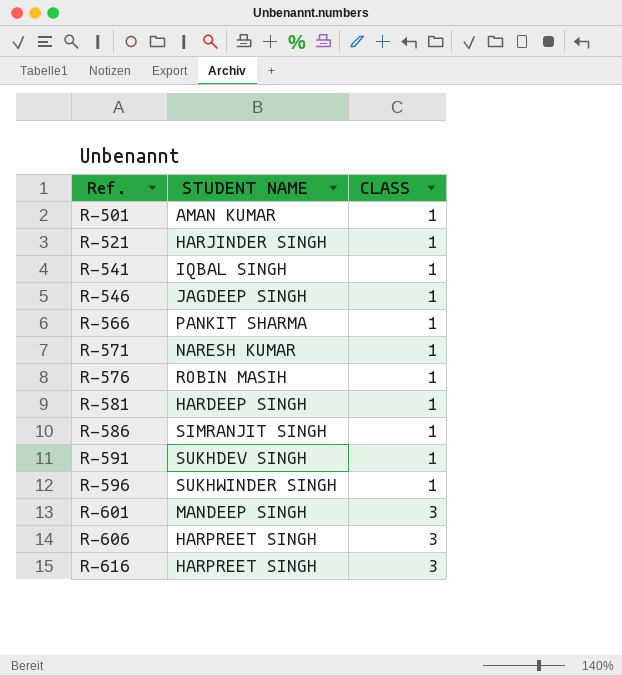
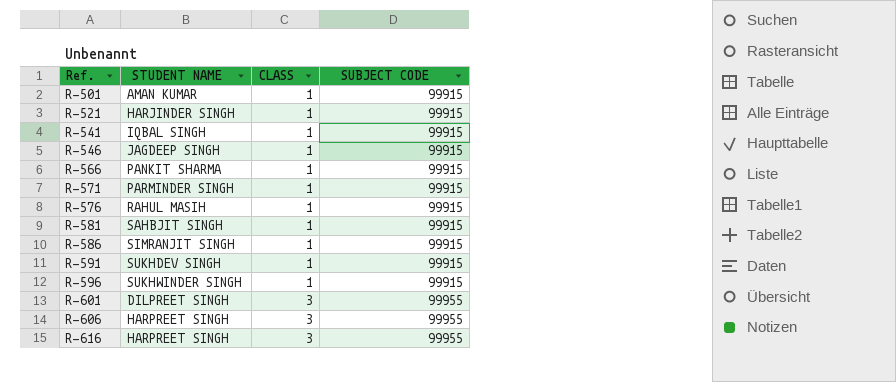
column SUBJECT CODE | position: none -> 4
R-571 | STUDENT NAME: NARESH KUMAR -> PARMINDER SINGH
R-576 | STUDENT NAME: ROBIN MASIH -> RAHUL MASIH
R-581 | STUDENT NAME: HARDEEP SINGH -> SAHBJIT SINGH
R-601 | STUDENT NAME: MANDEEP SINGH -> DILPREET SINGH

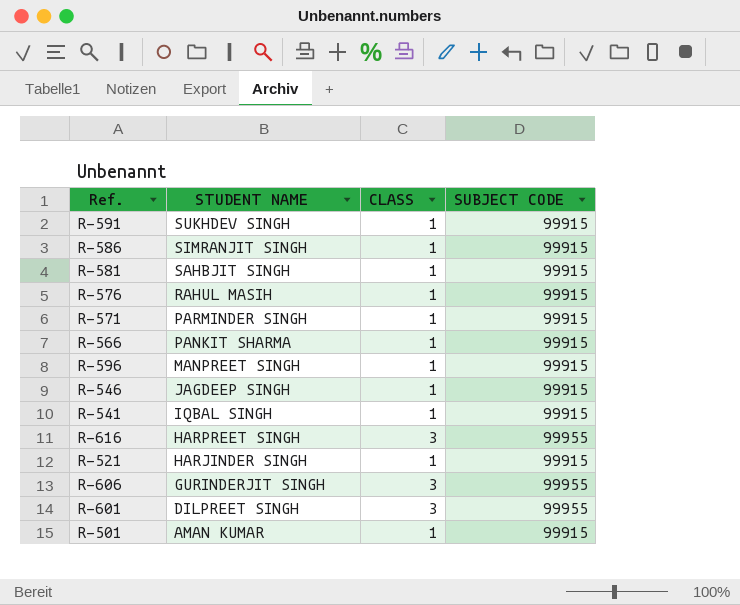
row order: Ref. ascending -> STUDENT NAME descending
R-596 | STUDENT NAME: SUKHWINDER SINGH -> MANPREET SINGH
R-606 | STUDENT NAME: HARPREET SINGH -> GURINDERJIT SINGH

